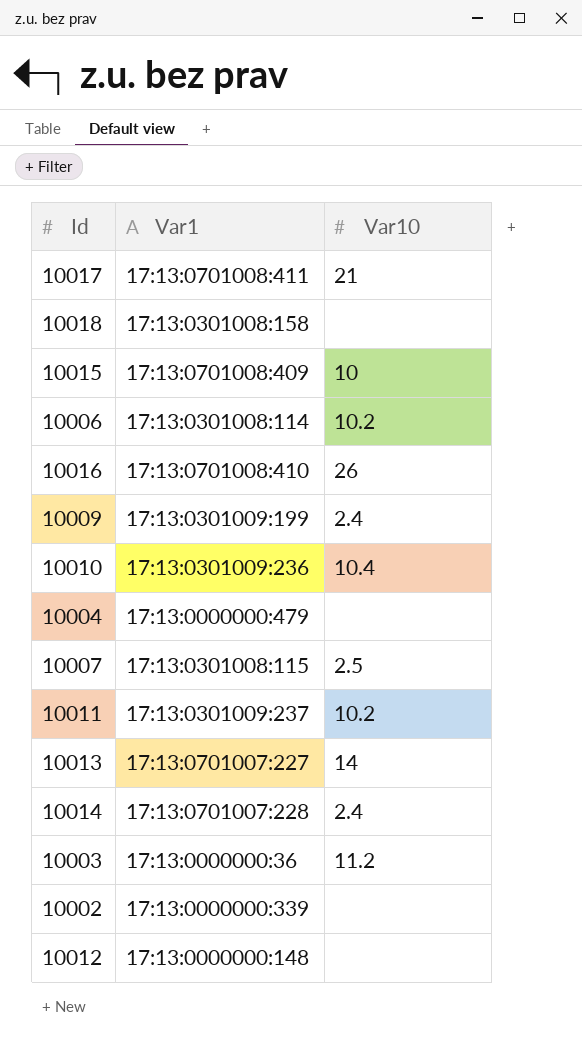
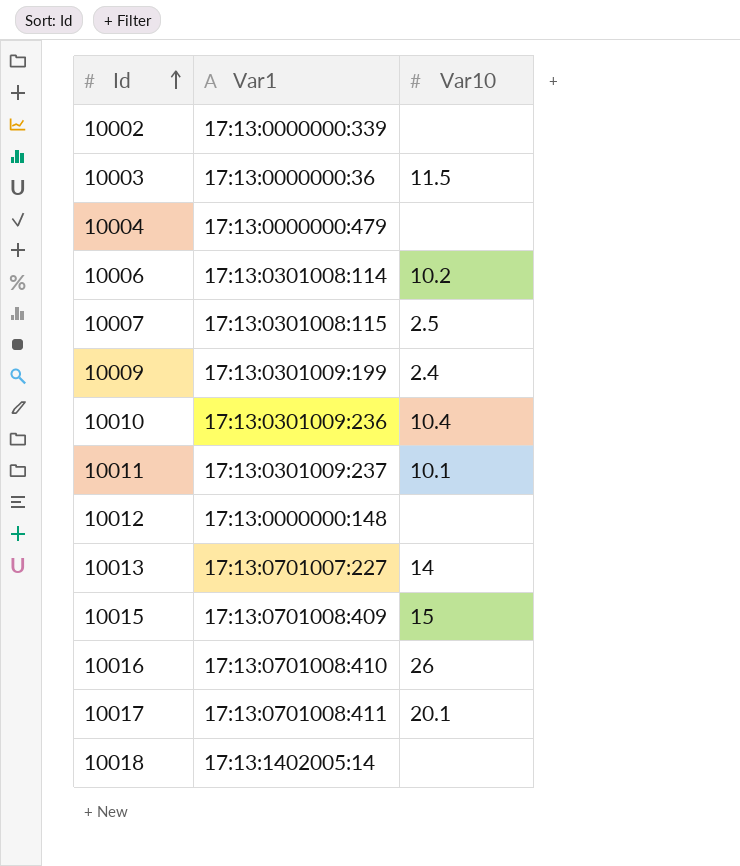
row order: none -> Id ascending
row 10014: 17:13:0701007:228 | 2.4 -> none
10003 | Var10: 11.2 -> 11.5
10011 | Var10: 10.2 -> 10.1
10015 | Var10: 10 -> 15
10017 | Var10: 21 -> 20.1
10018 | Var1: 17:13:0301008:158 -> 17:13:1402005:14

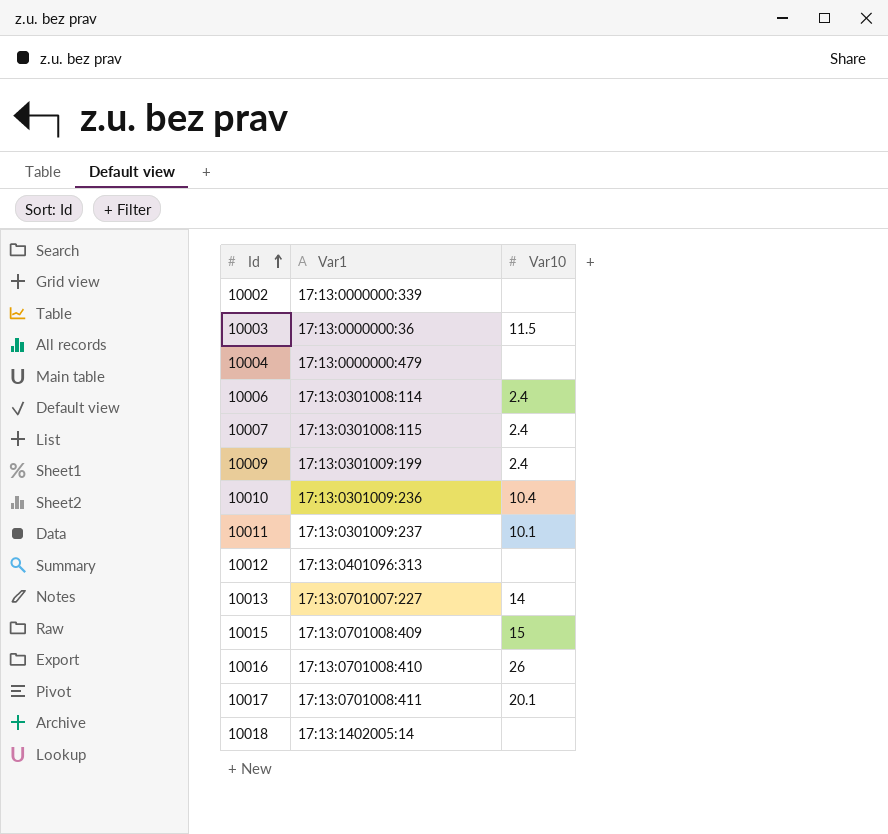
10006 | Var10: 10.2 -> 2.4
10007 | Var10: 2.5 -> 2.4
10012 | Var1: 17:13:0000000:148 -> 17:13:0401096:313

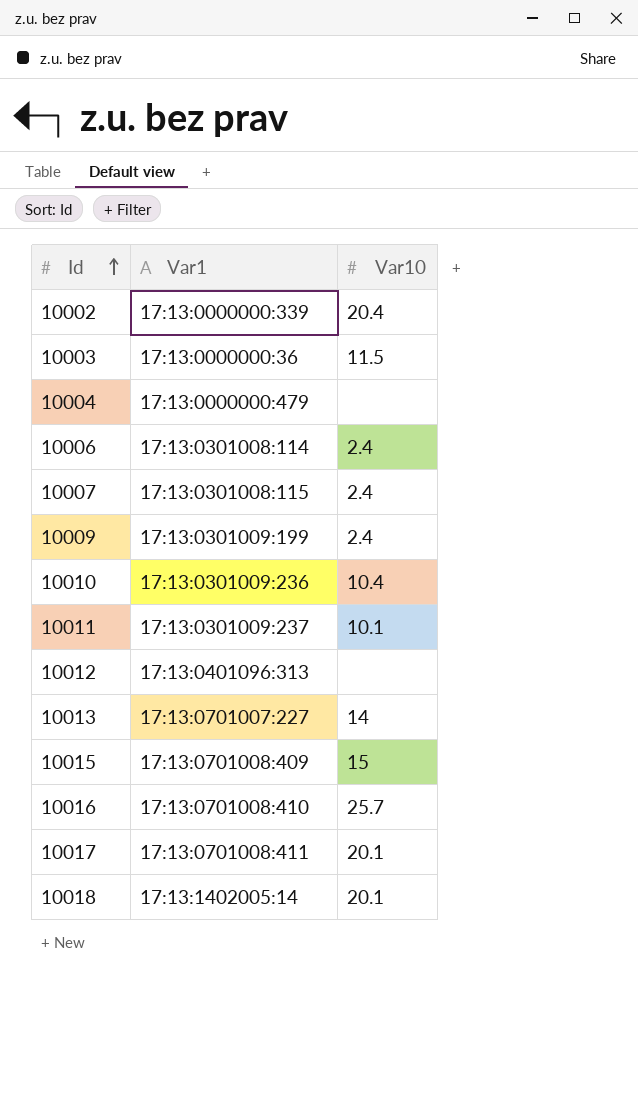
10002 | Var10: none -> 20.4
10016 | Var10: 26 -> 25.7
10018 | Var10: none -> 20.1

